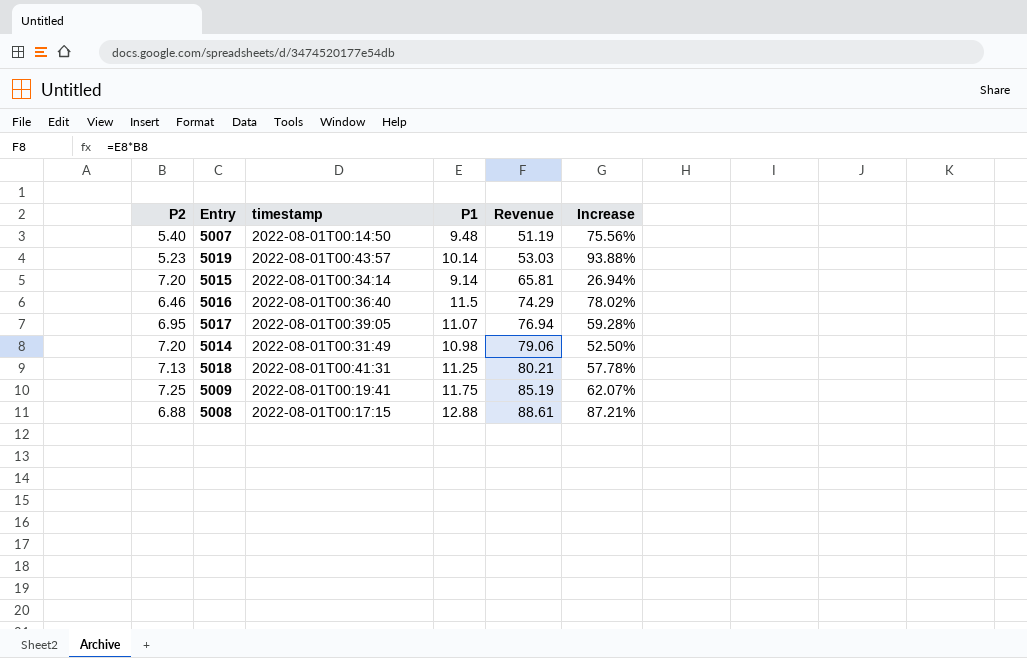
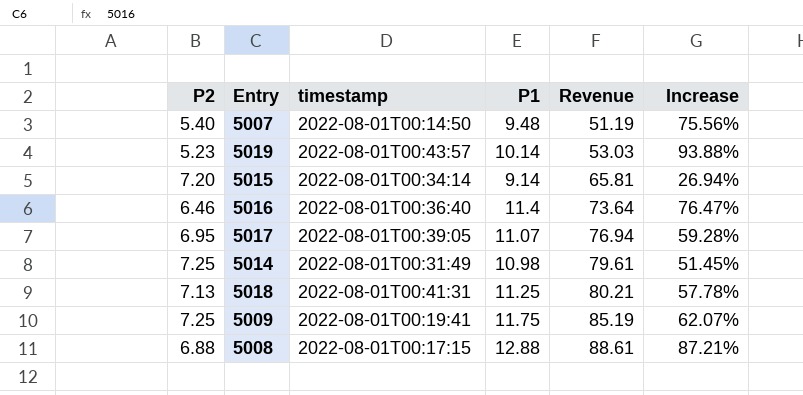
5016 | P1: 11.5 -> 11.4
5016 | Revenue: 74.29 -> 73.64
5016 | Increase: 78.02% -> 76.47%
5014 | P2: 7.20 -> 7.25
5014 | Revenue: 79.06 -> 79.61
5014 | Increase: 52.50% -> 51.45%

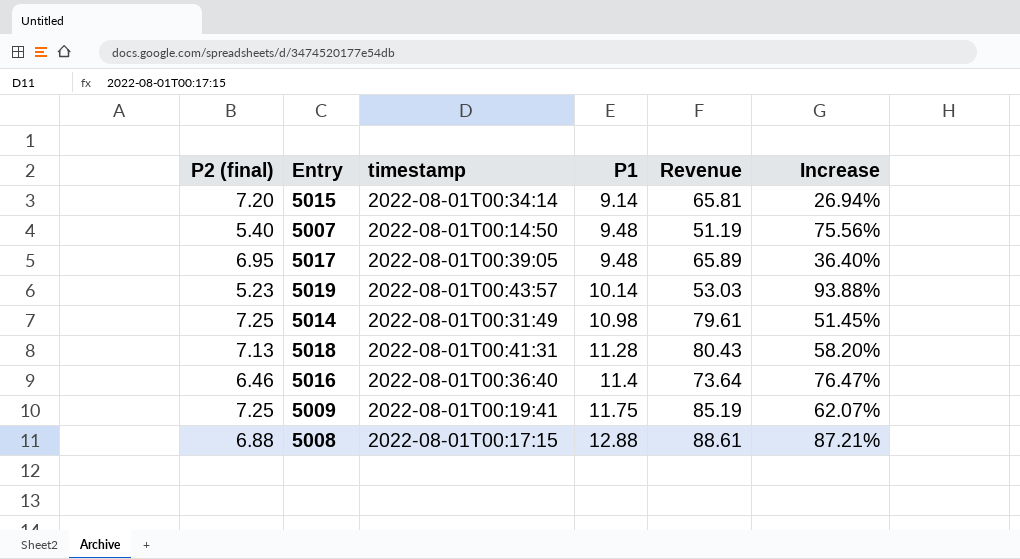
row order: Revenue ascending -> P1 ascending
column name: P2 -> P2 (final)
5017 | P1: 11.07 -> 9.48
5017 | Revenue: 76.94 -> 65.89
5017 | Increase: 59.28% -> 36.40%
5018 | P1: 11.25 -> 11.28
5018 | Revenue: 80.21 -> 80.43
5018 | Increase: 57.78% -> 58.20%

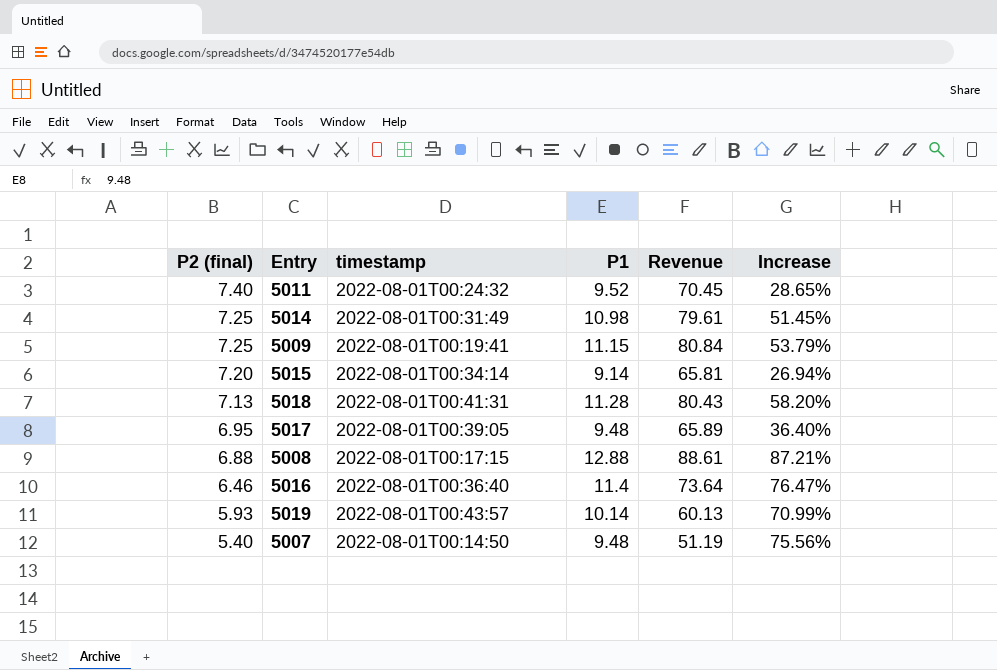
row order: P1 ascending -> P2 (final) descending
row 5011: none -> 7.40 | 2022-08-01T00:24:32 | 9.52 | 70.45 | 28.65%
5009 | P1: 11.75 -> 11.15
5009 | Revenue: 85.19 -> 80.84
5009 | Increase: 62.07% -> 53.79%
5019 | P2 (final): 5.23 -> 5.93
5019 | Revenue: 53.03 -> 60.13
5019 | Increase: 93.88% -> 70.99%

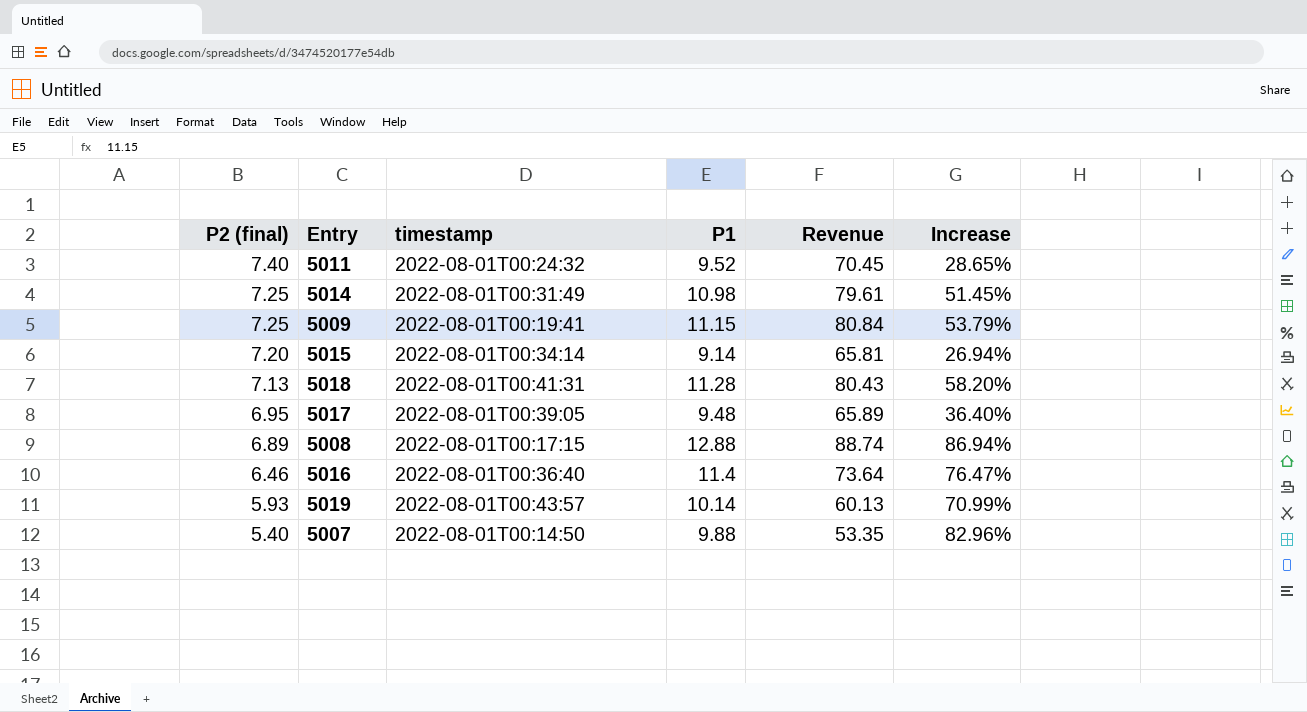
5008 | P2 (final): 6.88 -> 6.89
5008 | Revenue: 88.61 -> 88.74
5008 | Increase: 87.21% -> 86.94%
5007 | P1: 9.48 -> 9.88
5007 | Revenue: 51.19 -> 53.35
5007 | Increase: 75.56% -> 82.96%

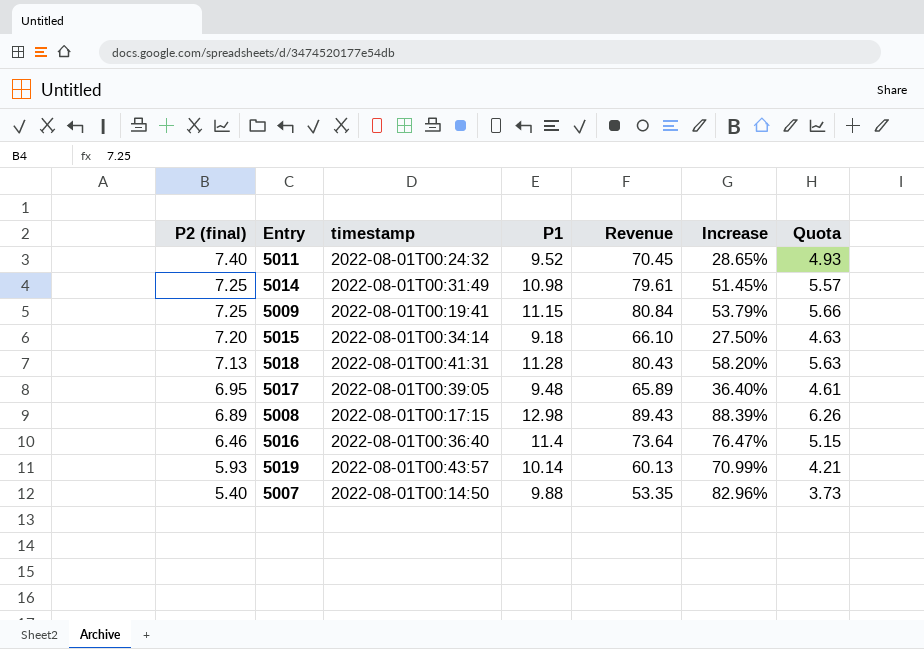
column Quota | formula: none -> [Revenue] * 0.07
5015 | P1: 9.14 -> 9.18
5015 | Revenue: 65.81 -> 66.10
5015 | Increase: 26.94% -> 27.50%
5008 | P1: 12.88 -> 12.98
5008 | Revenue: 88.74 -> 89.43
5008 | Increase: 86.94% -> 88.39%

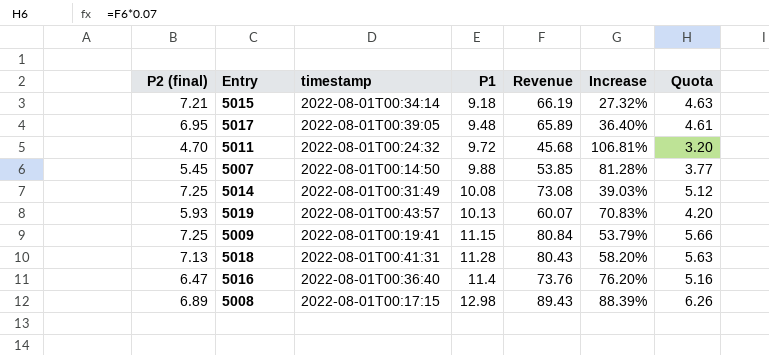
row order: P2 (final) descending -> P1 ascending
5015 | P2 (final): 7.20 -> 7.21
5015 | Revenue: 66.10 -> 66.19
5015 | Increase: 27.50% -> 27.32%
5011 | P2 (final): 7.40 -> 4.70
5011 | P1: 9.52 -> 9.72
5011 | Revenue: 70.45 -> 45.68
5011 | Increase: 28.65% -> 106.81%
5011 | Quota: 4.93 -> 3.20
5007 | P2 (final): 5.40 -> 5.45
5007 | Revenue: 53.35 -> 53.85
5007 | Increase: 82.96% -> 81.28%
5007 | Quota: 3.73 -> 3.77
5014 | P1: 10.98 -> 10.08
5014 | Revenue: 79.61 -> 73.08
5014 | Increase: 51.45% -> 39.03%
5014 | Quota: 5.57 -> 5.12
5019 | P1: 10.14 -> 10.13
5019 | Revenue: 60.13 -> 60.07
5019 | Increase: 70.99% -> 70.83%
5019 | Quota: 4.21 -> 4.20
5016 | P2 (final): 6.46 -> 6.47
5016 | Revenue: 73.64 -> 73.76
5016 | Increase: 76.47% -> 76.20%
5016 | Quota: 5.15 -> 5.16

